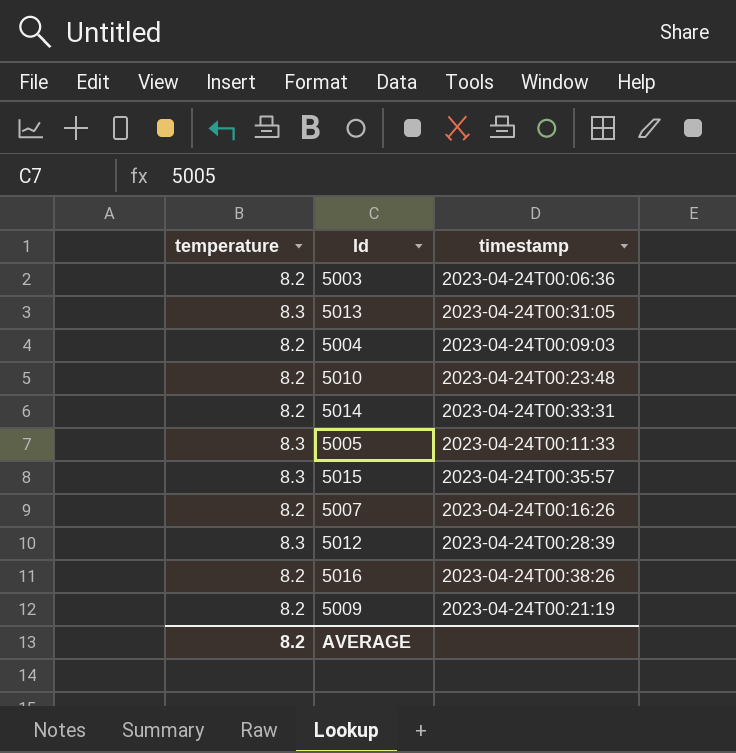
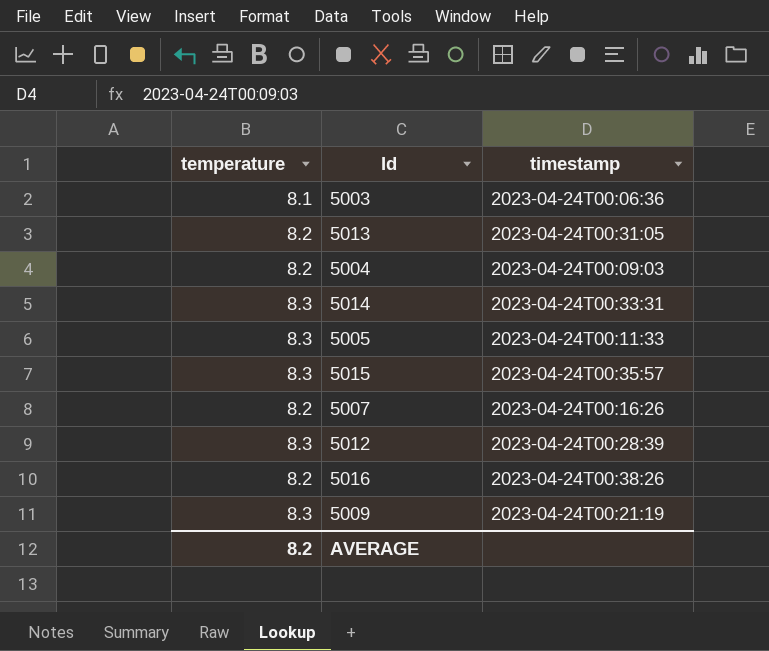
row 5010: 8.2 | 2023-04-24T00:23:48 -> none
5003 | temperature: 8.2 -> 8.1
5013 | temperature: 8.3 -> 8.2
5014 | temperature: 8.2 -> 8.3
5009 | temperature: 8.2 -> 8.3

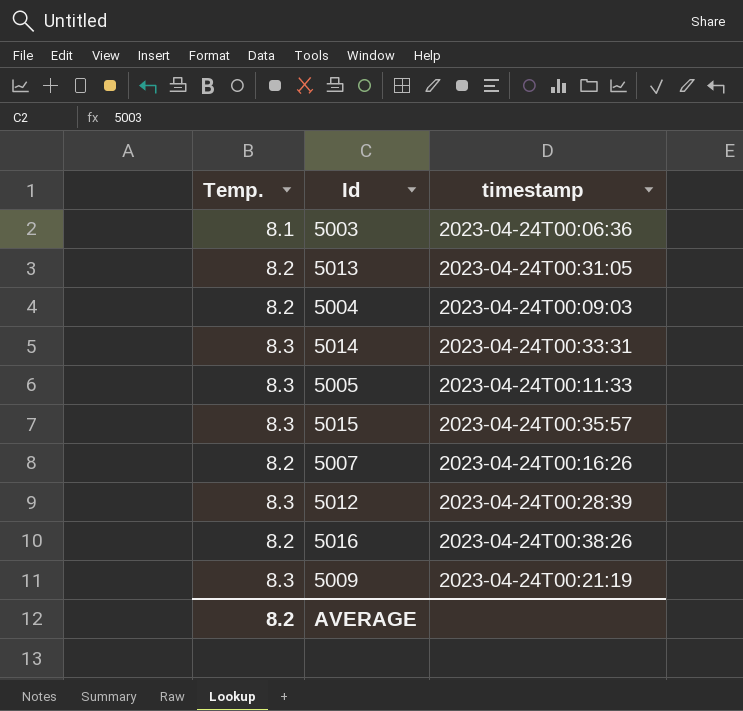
column name: temperature -> Temp.

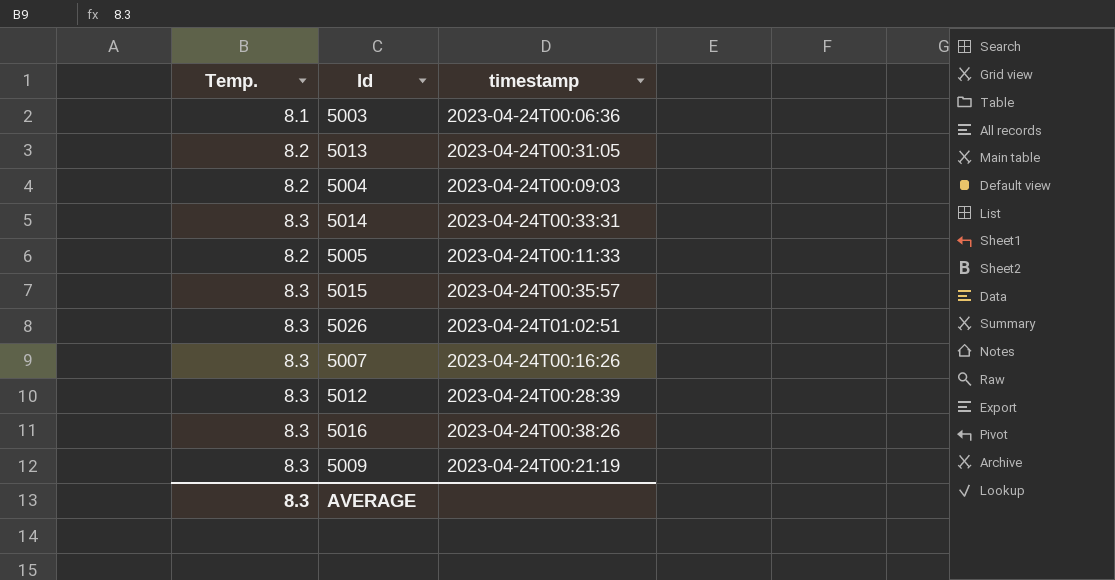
5005 | Temp.: 8.3 -> 8.2
row 5026: none -> 8.3 | 2023-04-24T01:02:51
5007 | Temp.: 8.2 -> 8.3
5016 | Temp.: 8.2 -> 8.3
AVERAGE | Temp.: 8.2 -> 8.3

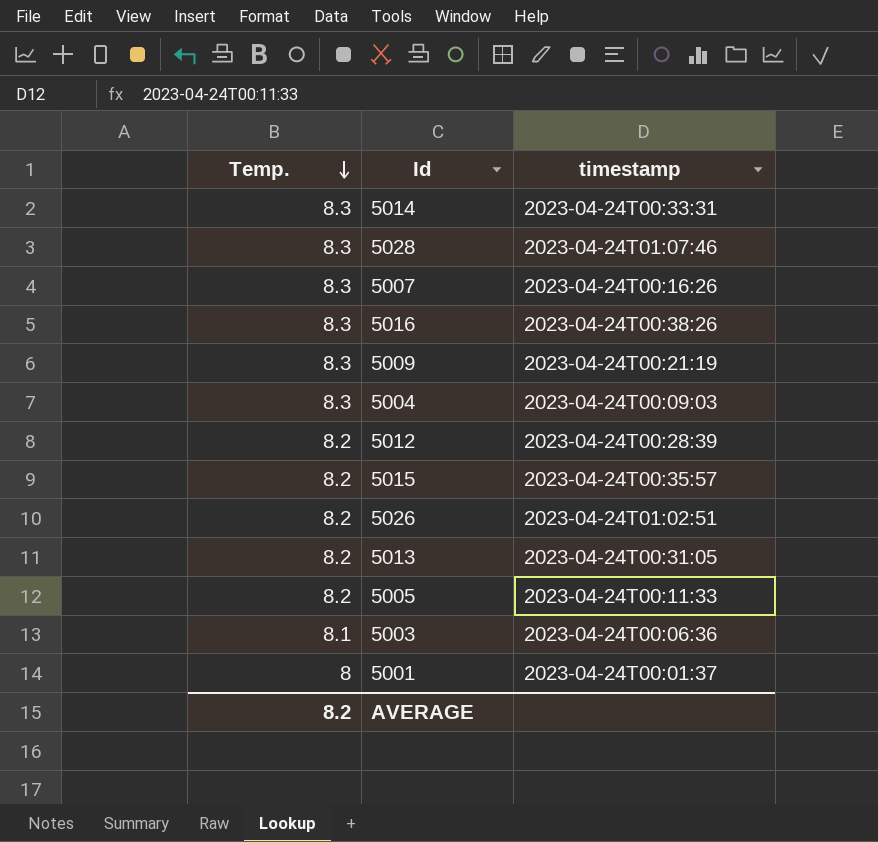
row order: none -> Temp. descending
row 5028: none -> 8.3 | 2023-04-24T01:07:46
5004 | Temp.: 8.2 -> 8.3
5012 | Temp.: 8.3 -> 8.2
5015 | Temp.: 8.3 -> 8.2
5026 | Temp.: 8.3 -> 8.2
row 5001: none -> 8 | 2023-04-24T00:01:37
AVERAGE | Temp.: 8.3 -> 8.2

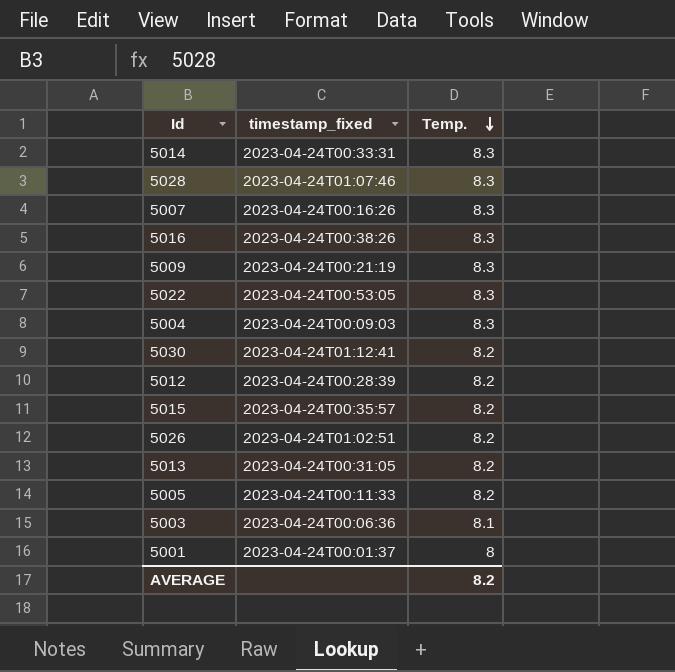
column name: timestamp -> timestamp_fixed
column Temp. | position: 1 -> 3
row 5022: none -> 2023-04-24T00:53:05 | 8.3
row 5030: none -> 2023-04-24T01:12:41 | 8.2

